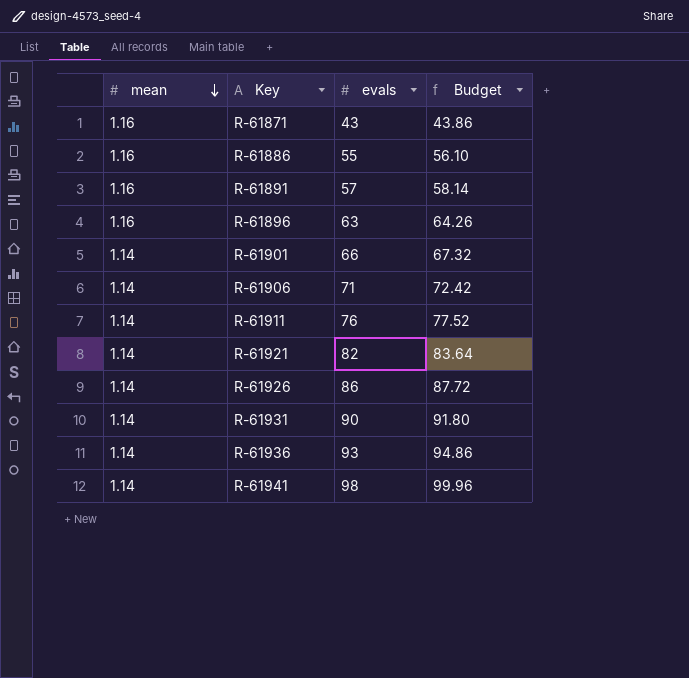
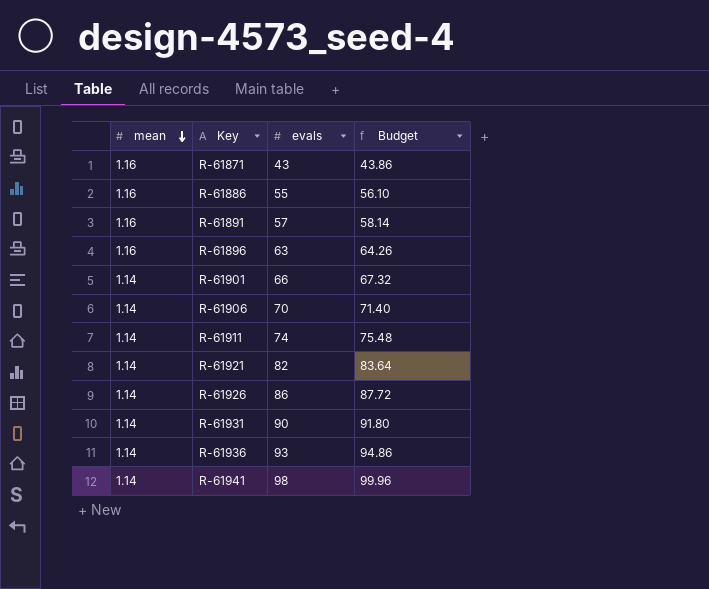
R-61906 | evals: 71 -> 70
R-61906 | Budget: 72.42 -> 71.40
R-61911 | evals: 76 -> 74
R-61911 | Budget: 77.52 -> 75.48

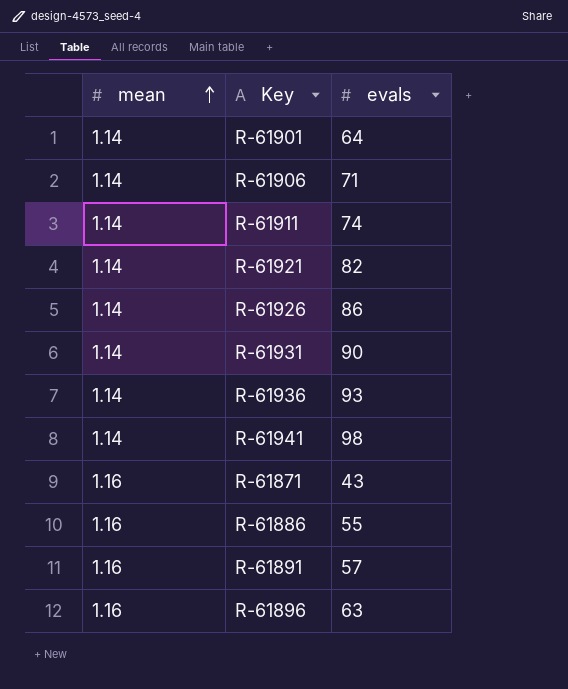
row order: mean descending -> mean ascending
column Budget | formula: [evals] * 1.02 -> none
R-61901 | evals: 66 -> 64
R-61906 | evals: 70 -> 71

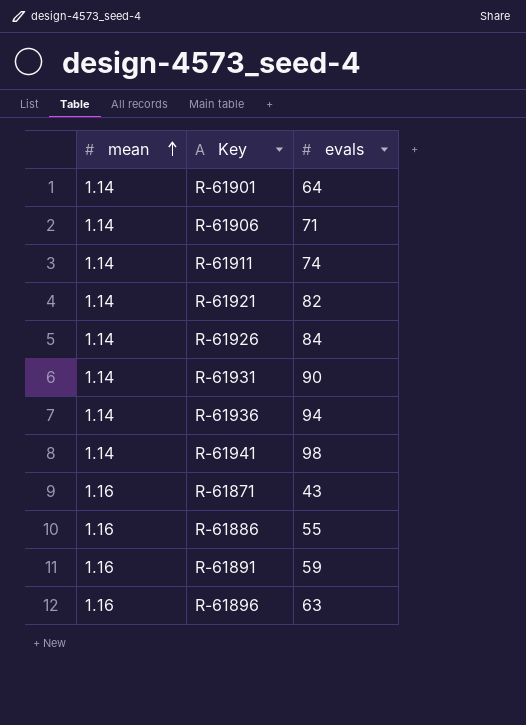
R-61926 | evals: 86 -> 84
R-61936 | evals: 93 -> 94
R-61891 | evals: 57 -> 59

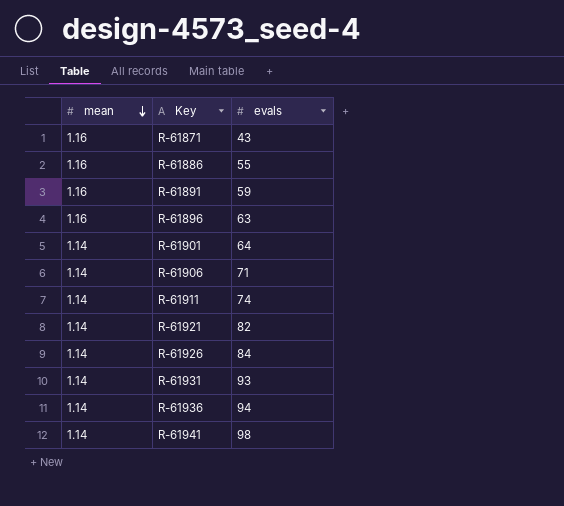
row order: mean ascending -> mean descending
R-61931 | evals: 90 -> 93

